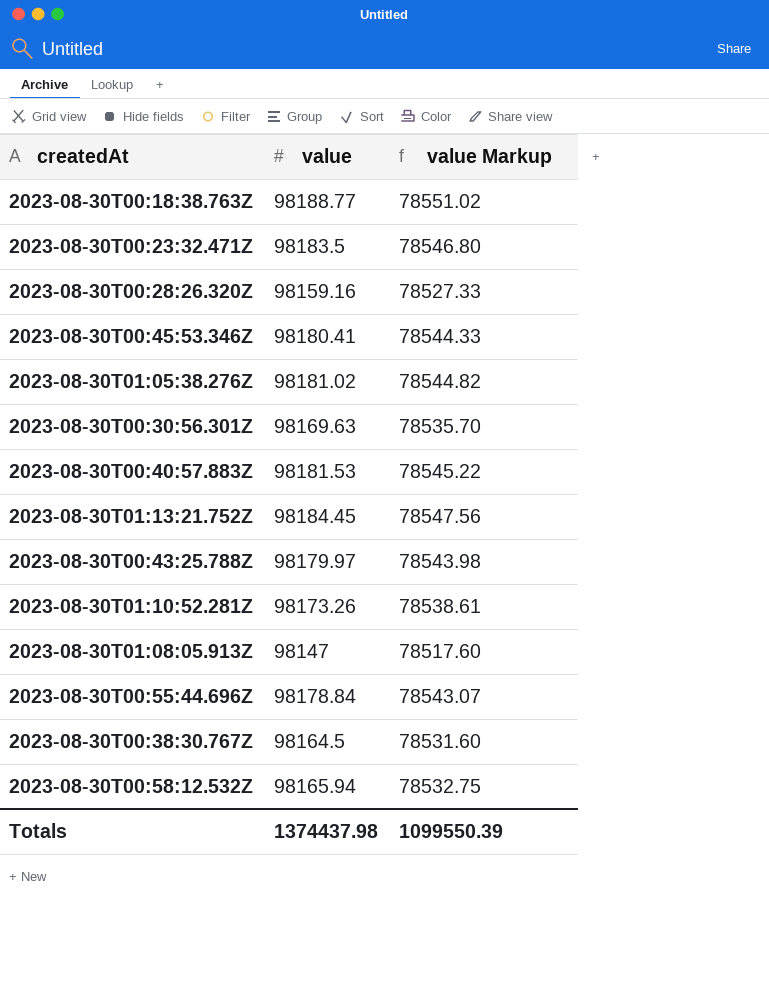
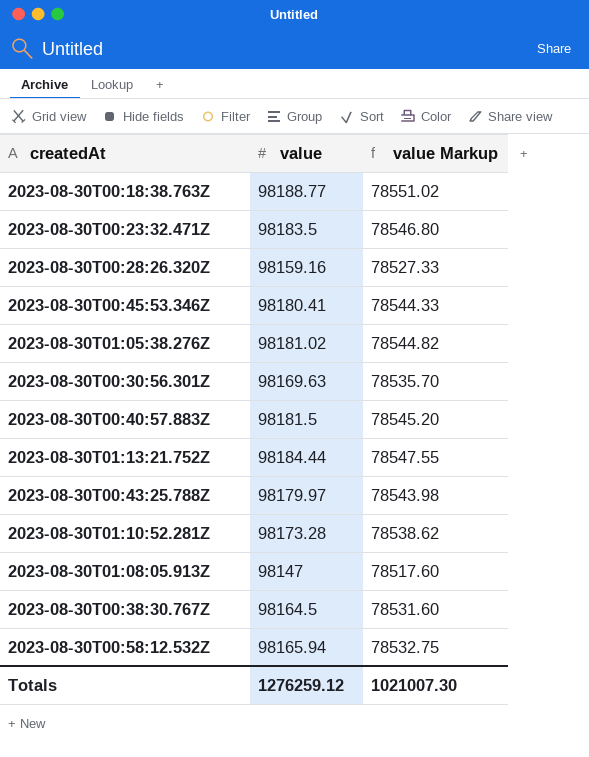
row 2023-08-30T00:55:44.696Z: 98178.84 | 78543.07 -> none
2023-08-30T00:40:57.883Z | value: 98181.53 -> 98181.5
2023-08-30T00:40:57.883Z | value Markup: 78545.22 -> 78545.20
2023-08-30T01:13:21.752Z | value: 98184.45 -> 98184.44
2023-08-30T01:13:21.752Z | value Markup: 78547.56 -> 78547.55
2023-08-30T01:10:52.281Z | value: 98173.26 -> 98173.28
2023-08-30T01:10:52.281Z | value Markup: 78538.61 -> 78538.62
Totals | value: 1374437.98 -> 1276259.12
Totals | value Markup: 1099550.39 -> 1021007.30

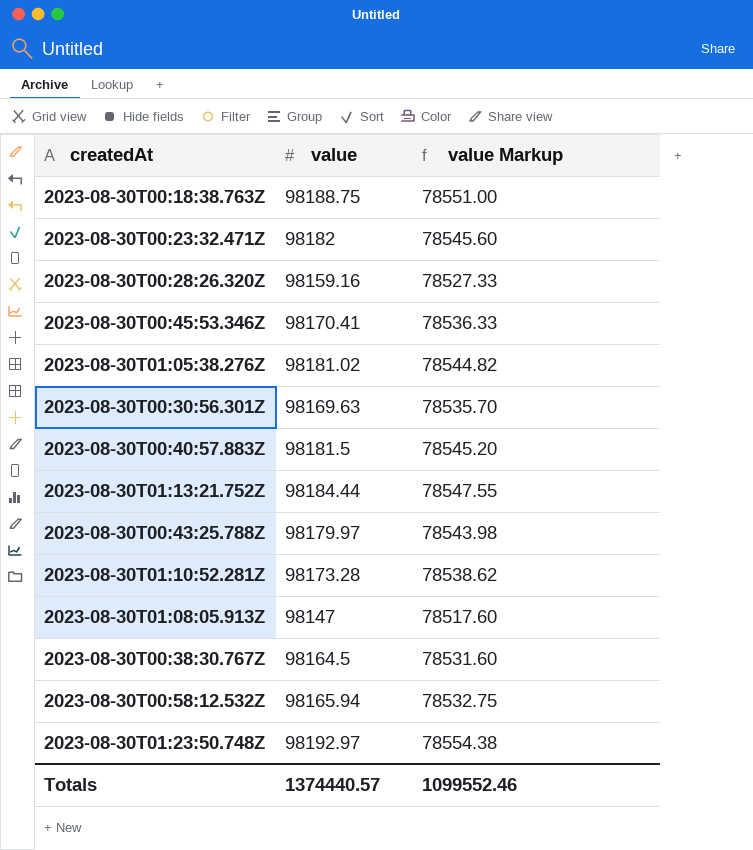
2023-08-30T00:18:38.763Z | value: 98188.77 -> 98188.75
2023-08-30T00:18:38.763Z | value Markup: 78551.02 -> 78551.00
2023-08-30T00:23:32.471Z | value: 98183.5 -> 98182
2023-08-30T00:23:32.471Z | value Markup: 78546.80 -> 78545.60
2023-08-30T00:45:53.346Z | value: 98180.41 -> 98170.41
2023-08-30T00:45:53.346Z | value Markup: 78544.33 -> 78536.33
row 2023-08-30T01:23:50.748Z: none -> 98192.97 | 78554.38
Totals | value: 1276259.12 -> 1374440.57
Totals | value Markup: 1021007.30 -> 1099552.46

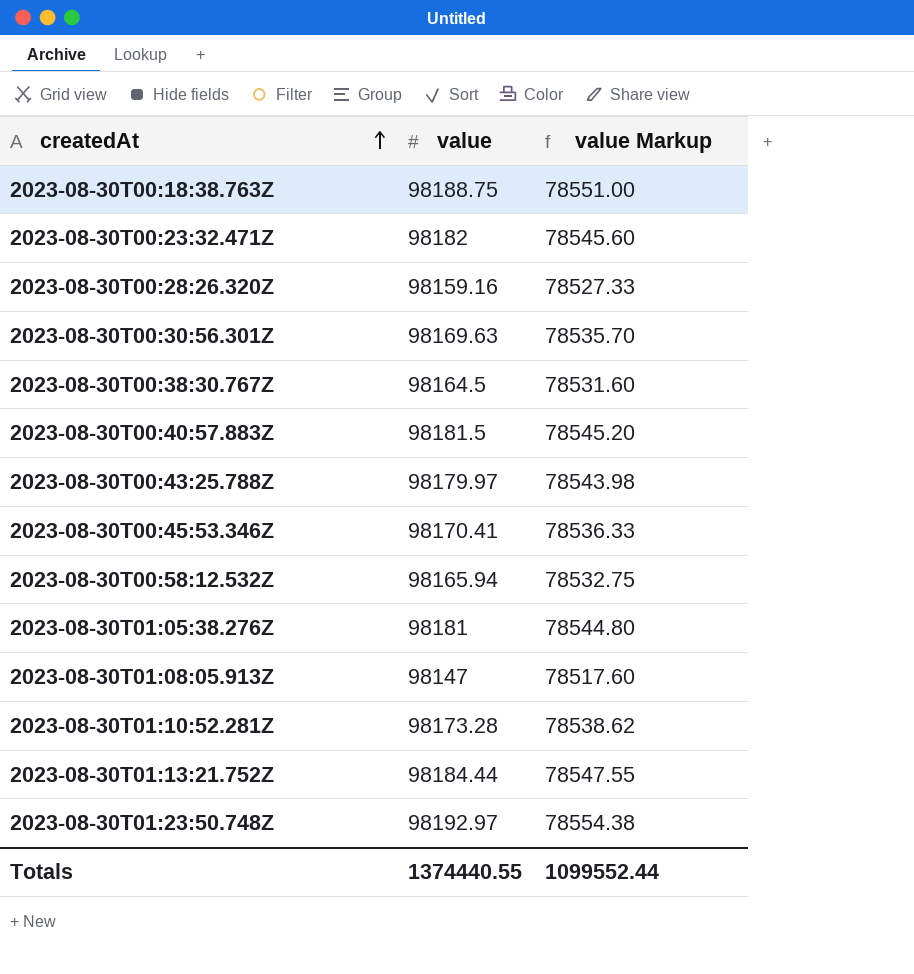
row order: none -> createdAt ascending
2023-08-30T01:05:38.276Z | value: 98181.02 -> 98181
2023-08-30T01:05:38.276Z | value Markup: 78544.82 -> 78544.80
Totals | value: 1374440.57 -> 1374440.55
Totals | value Markup: 1099552.46 -> 1099552.44

